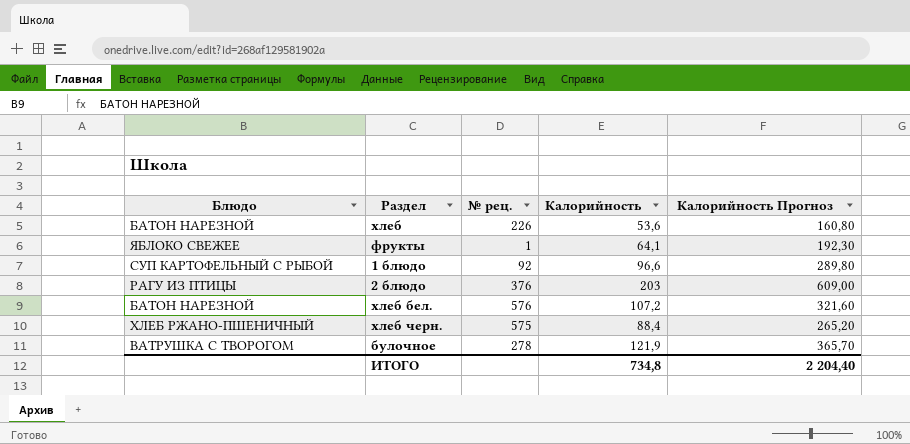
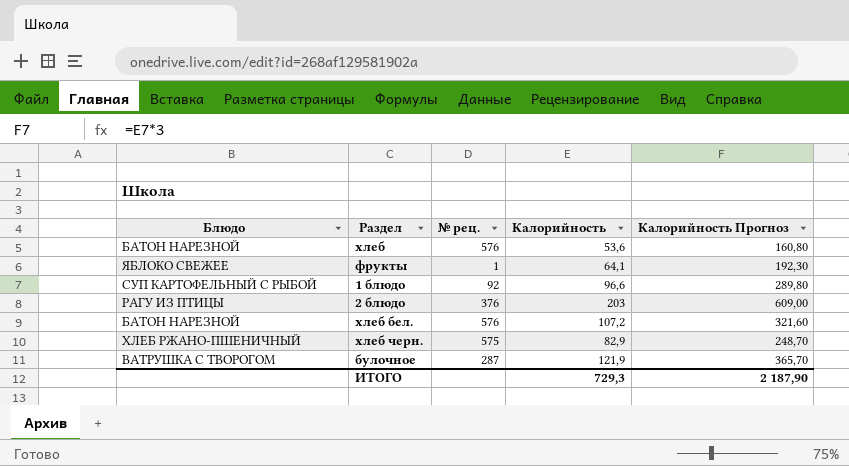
хлеб | № рец.: 226 -> 576
хлеб черн. | Калорийность: 88,4 -> 82,9
хлеб черн. | Калорийность Прогноз: 265,20 -> 248,70
булочное | № рец.: 278 -> 287
ИТОГО | Калорийность: 734,8 -> 729,3
ИТОГО | Калорийность Прогноз: 2 204,40 -> 2 187,90

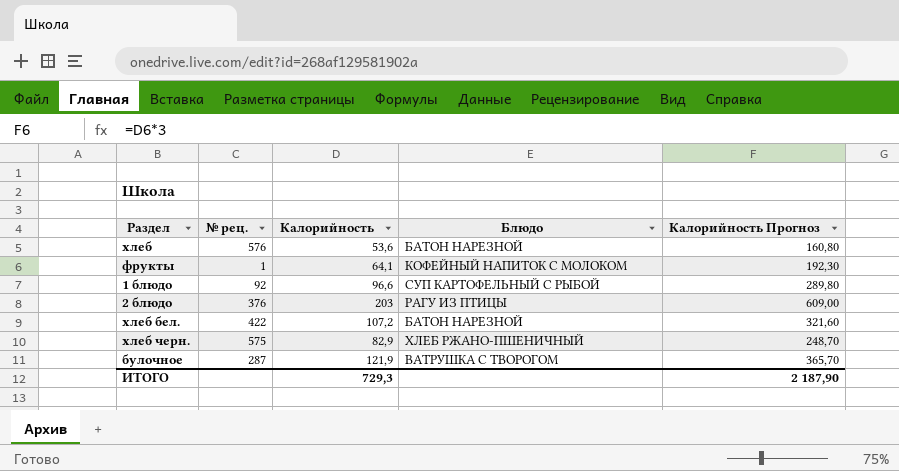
column Блюдо | position: 1 -> 4
фрукты | Блюдо: ЯБЛОКО СВЕЖЕЕ -> КОФЕЙНЫЙ НАПИТОК С МОЛОКОМ
хлеб бел. | № рец.: 576 -> 422

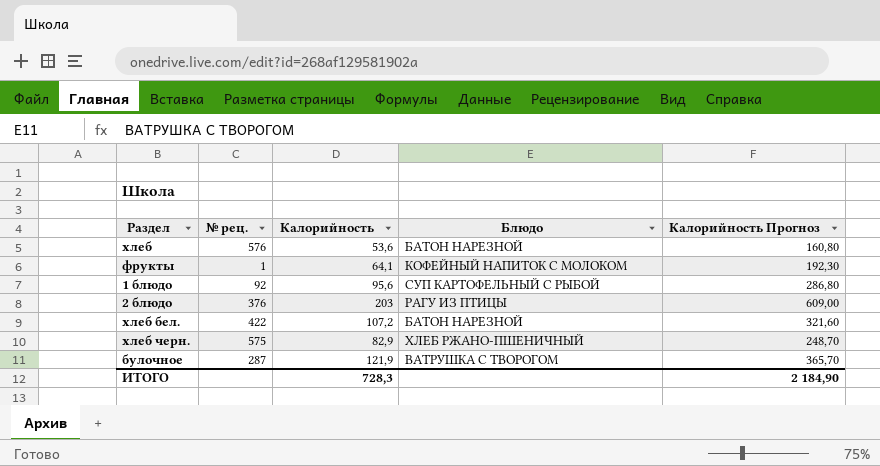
1 блюдо | Калорийность: 96,6 -> 95,6
1 блюдо | Калорийность Прогноз: 289,80 -> 286,80
ИТОГО | Калорийность: 729,3 -> 728,3
ИТОГО | Калорийность Прогноз: 2 187,90 -> 2 184,90

